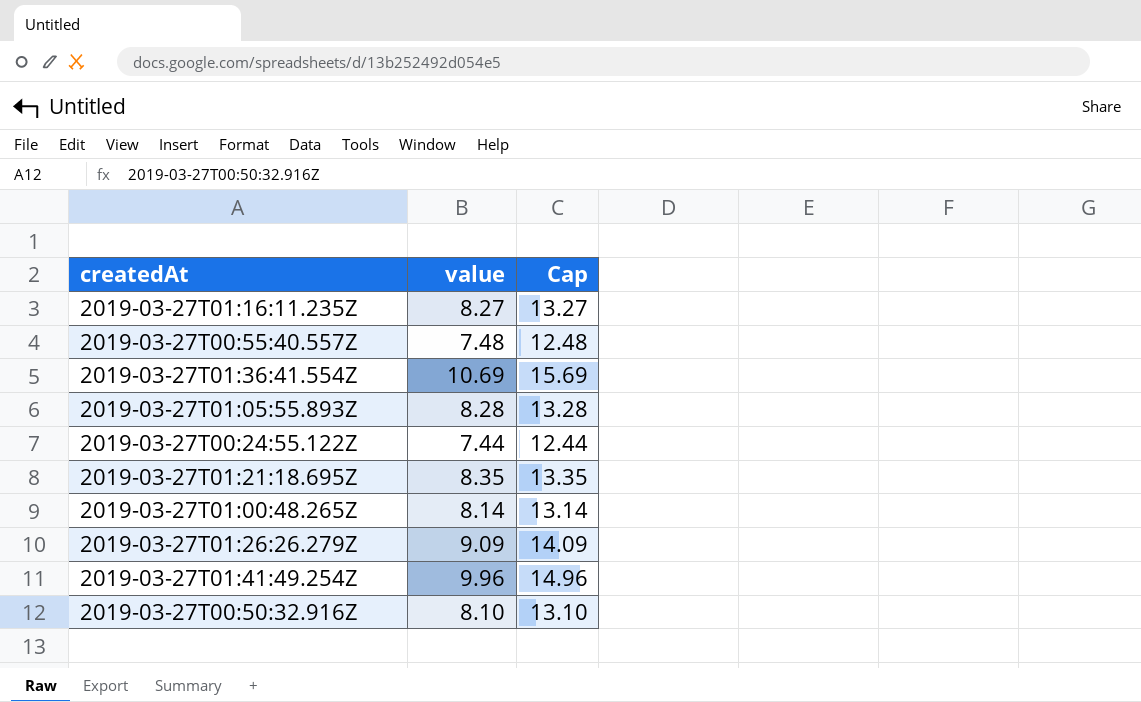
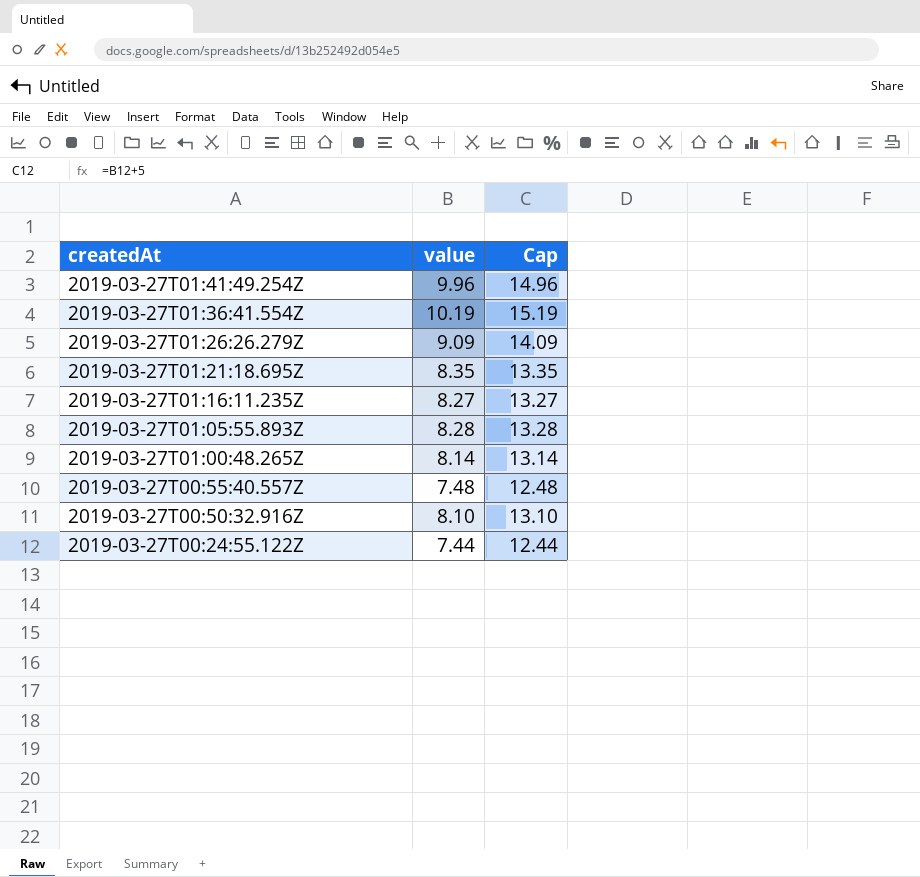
row order: none -> createdAt descending
2019-03-27T01:36:41.554Z | value: 10.69 -> 10.19
2019-03-27T01:36:41.554Z | Cap: 15.69 -> 15.19

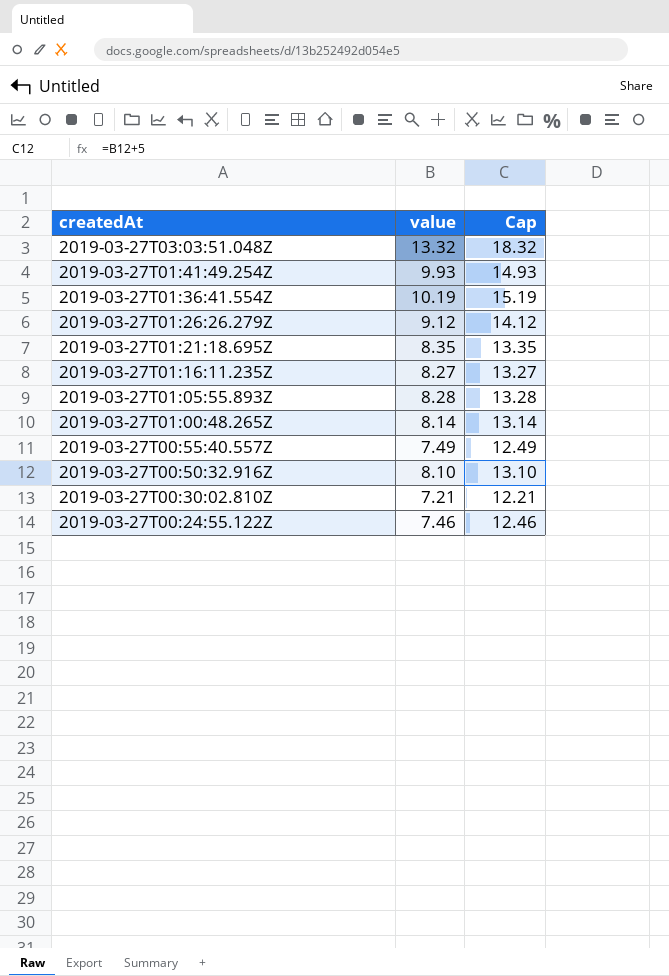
row 2019-03-27T03:03:51.048Z: none -> 13.32 | 18.32
2019-03-27T01:41:49.254Z | value: 9.96 -> 9.93
2019-03-27T01:41:49.254Z | Cap: 14.96 -> 14.93
2019-03-27T01:26:26.279Z | value: 9.09 -> 9.12
2019-03-27T01:26:26.279Z | Cap: 14.09 -> 14.12
2019-03-27T00:55:40.557Z | value: 7.48 -> 7.49
2019-03-27T00:55:40.557Z | Cap: 12.48 -> 12.49
row 2019-03-27T00:30:02.810Z: none -> 7.21 | 12.21
2019-03-27T00:24:55.122Z | value: 7.44 -> 7.46
2019-03-27T00:24:55.122Z | Cap: 12.44 -> 12.46

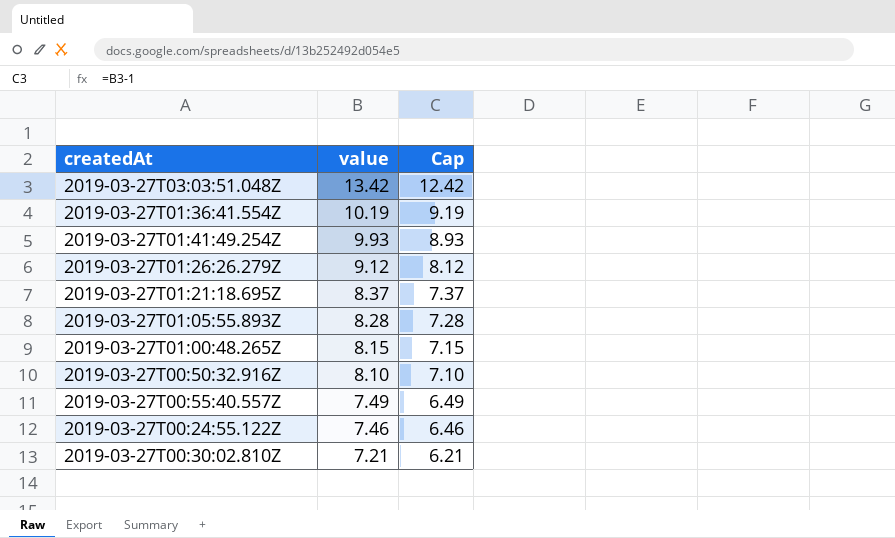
row order: createdAt descending -> value descending
column Cap | formula: [value] + 5 -> [value] - 1
row 2019-03-27T01:16:11.235Z: 8.27 | 13.27 -> none
2019-03-27T03:03:51.048Z | value: 13.32 -> 13.42
2019-03-27T01:21:18.695Z | value: 8.35 -> 8.37
2019-03-27T01:00:48.265Z | value: 8.14 -> 8.15

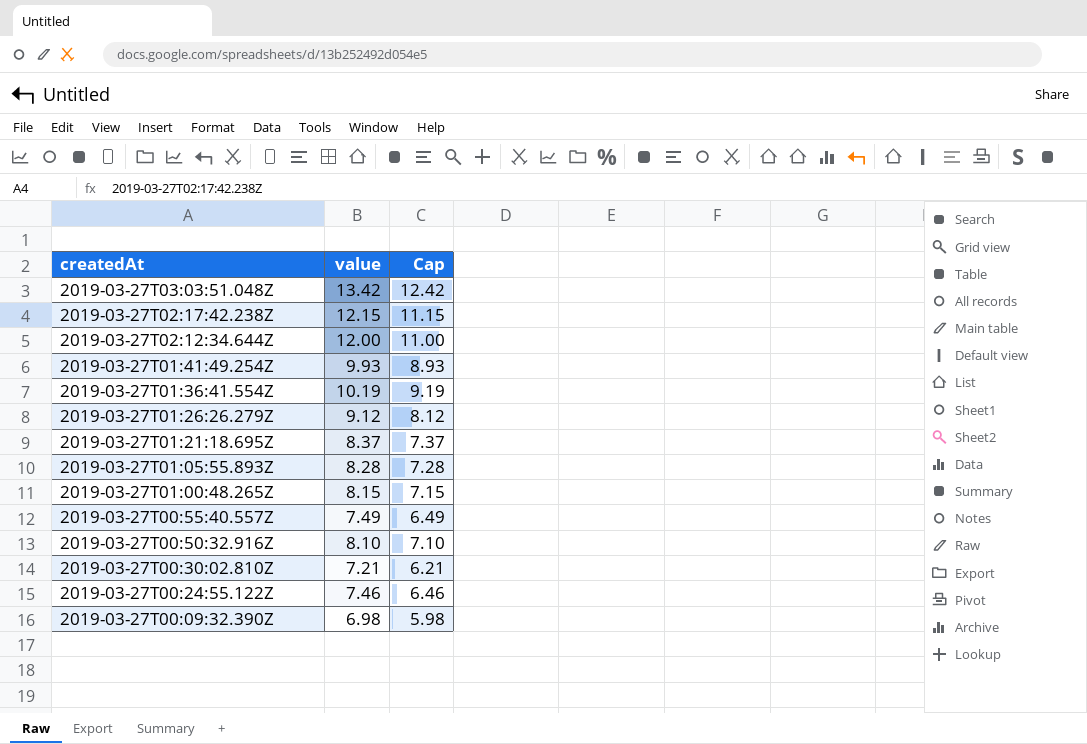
row order: value descending -> createdAt descending
row 2019-03-27T02:17:42.238Z: none -> 12.15 | 11.15
row 2019-03-27T02:12:34.644Z: none -> 12.00 | 11.00
row 2019-03-27T00:09:32.390Z: none -> 6.98 | 5.98

